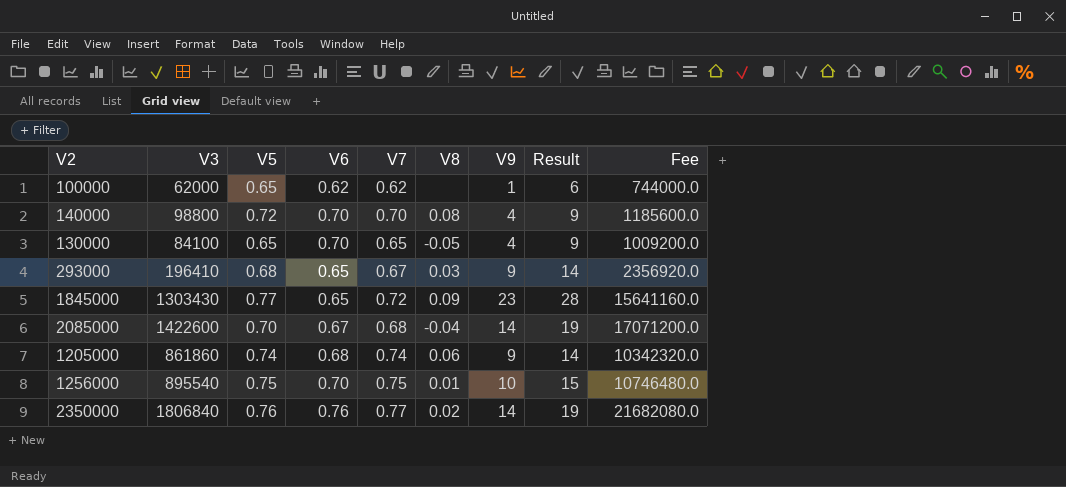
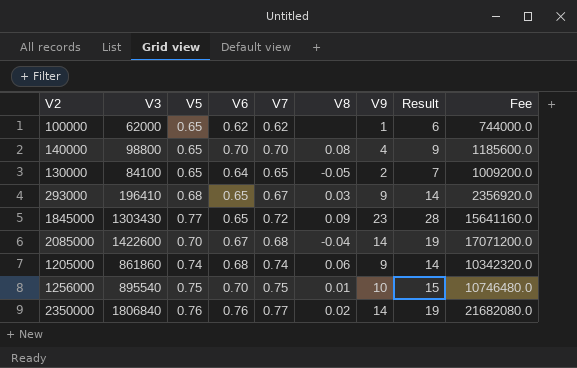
140000 | V5: 0.72 -> 0.65
130000 | V6: 0.70 -> 0.64
130000 | V9: 4 -> 2
130000 | Result: 9 -> 7

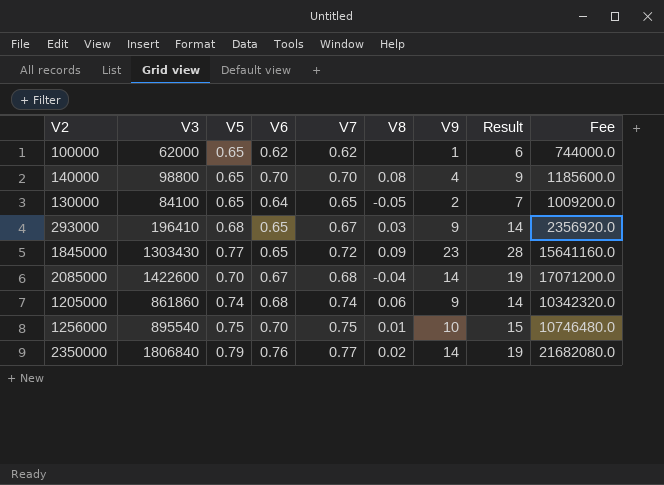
2350000 | V5: 0.76 -> 0.79

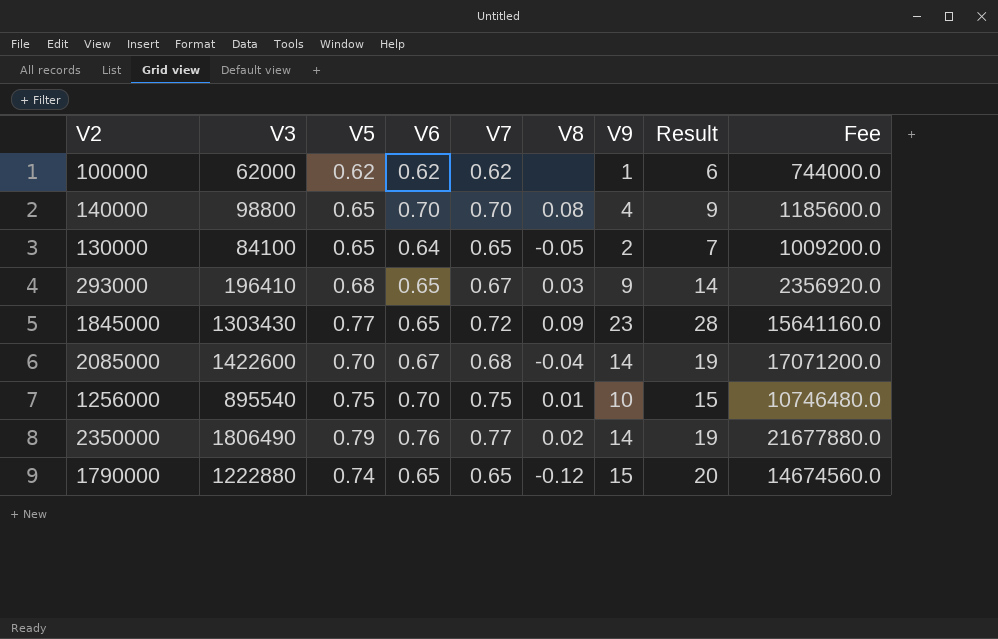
row 1205000: 861860 | 0.74 | 0.68 | 0.74 | 0.06 | 9 | 14 | 10342320.0 -> none
100000 | V5: 0.65 -> 0.62
2350000 | V3: 1806840 -> 1806490
2350000 | Fee: 21682080.0 -> 21677880.0
row 1790000: none -> 1222880 | 0.74 | 0.65 | 0.65 | -0.12 | 15 | 20 | 14674560.0

